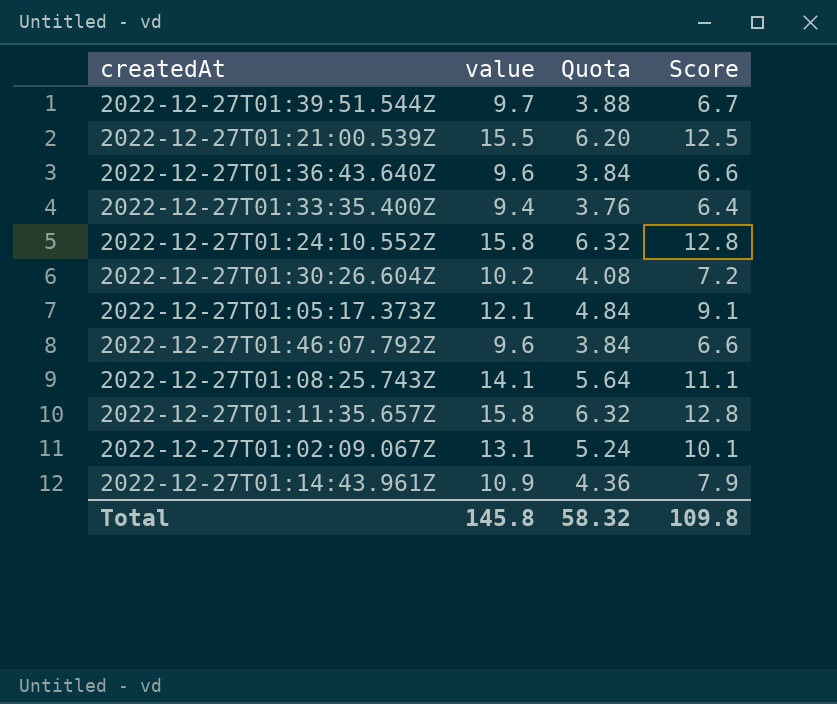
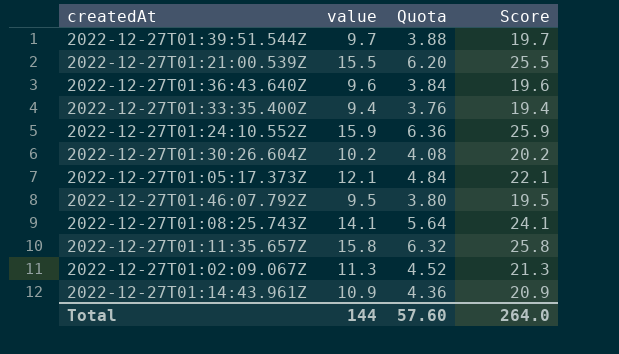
column Score | formula: [value] - 3 -> [value] + 10
2022-12-27T01:24:10.552Z | value: 15.8 -> 15.9
2022-12-27T01:24:10.552Z | Quota: 6.32 -> 6.36
2022-12-27T01:46:07.792Z | value: 9.6 -> 9.5
2022-12-27T01:46:07.792Z | Quota: 3.84 -> 3.80
2022-12-27T01:02:09.067Z | value: 13.1 -> 11.3
2022-12-27T01:02:09.067Z | Quota: 5.24 -> 4.52
Total | value: 145.8 -> 144
Total | Quota: 58.32 -> 57.60
Total | Score: 109.8 -> 264.0

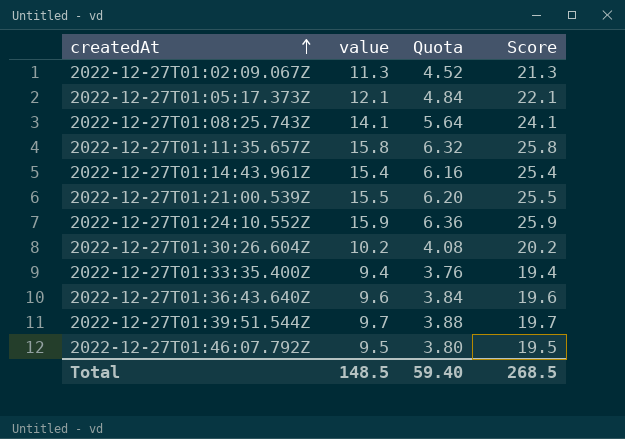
row order: none -> createdAt ascending
2022-12-27T01:14:43.961Z | value: 10.9 -> 15.4
2022-12-27T01:14:43.961Z | Quota: 4.36 -> 6.16
2022-12-27T01:14:43.961Z | Score: 20.9 -> 25.4
Total | value: 144 -> 148.5
Total | Quota: 57.60 -> 59.40
Total | Score: 264.0 -> 268.5

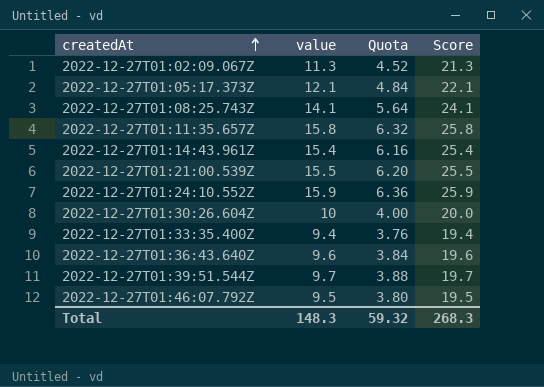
2022-12-27T01:30:26.604Z | value: 10.2 -> 10
2022-12-27T01:30:26.604Z | Quota: 4.08 -> 4.00
2022-12-27T01:30:26.604Z | Score: 20.2 -> 20.0
Total | value: 148.5 -> 148.3
Total | Quota: 59.40 -> 59.32
Total | Score: 268.5 -> 268.3

